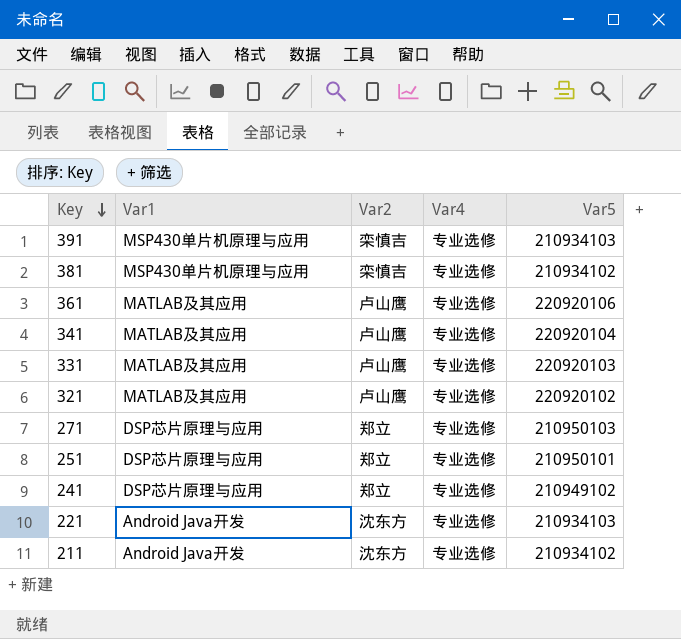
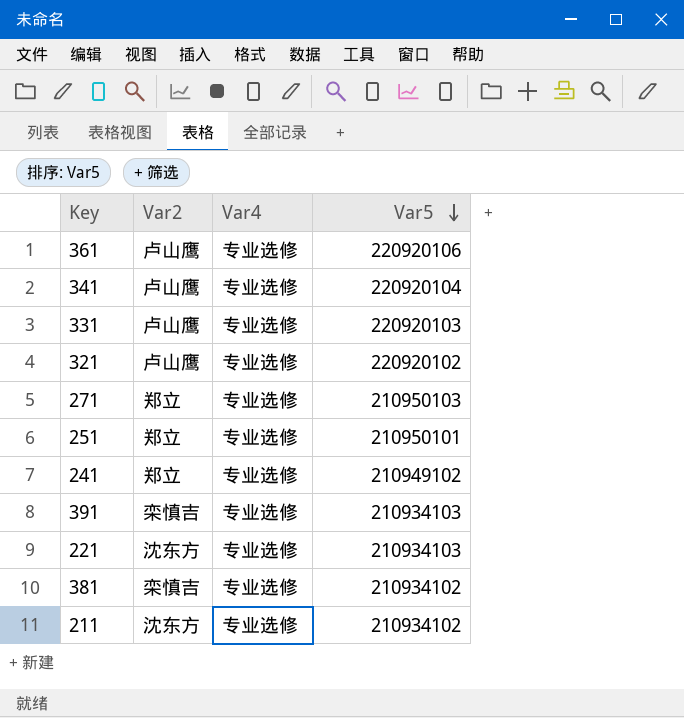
row order: Key descending -> Var5 descending
column Var1 | position: 2 -> none

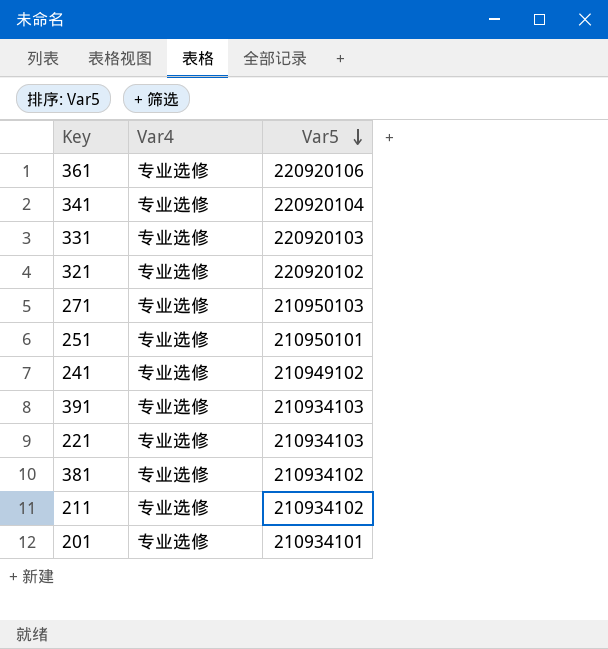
column Var2 | position: 2 -> none
row 201: none -> 专业选修 | 210934101

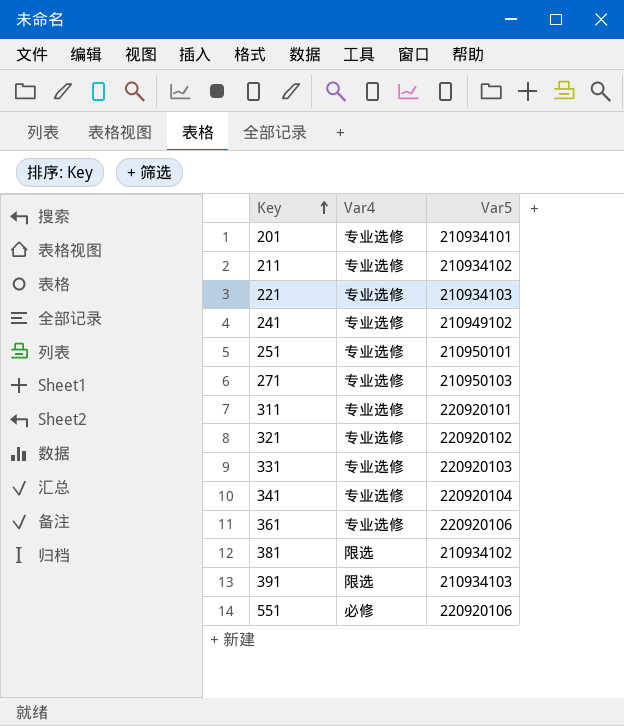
row order: Var5 descending -> Key ascending
row 311: none -> 专业选修 | 220920101
381 | Var4: 专业选修 -> 限选
391 | Var4: 专业选修 -> 限选
row 551: none -> 必修 | 220920106

